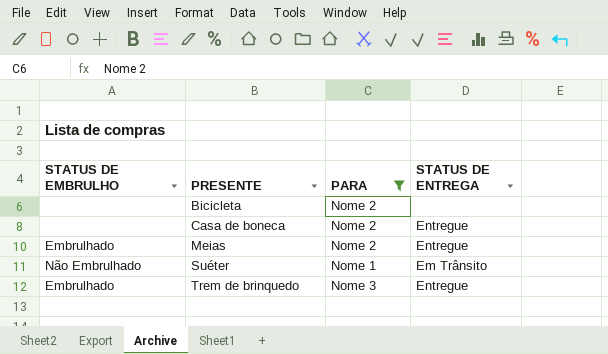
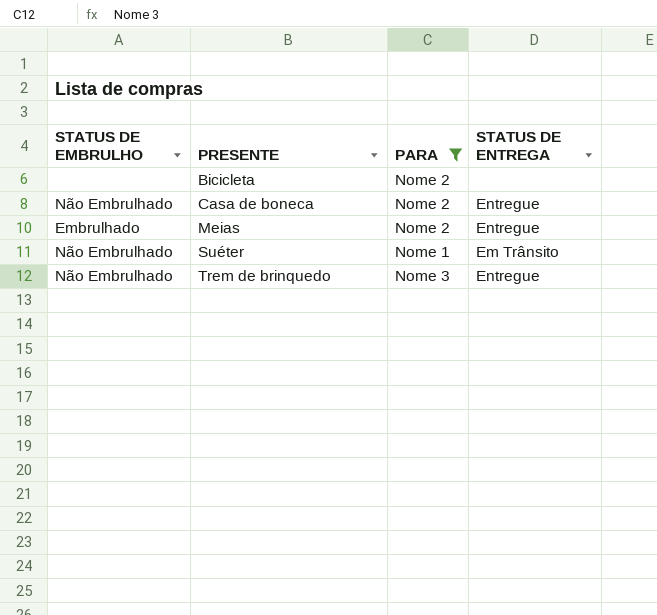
Casa de boneca | STATUS DE EMBRULHO: none -> Não Embrulhado
Trem de brinquedo | STATUS DE EMBRULHO: Embrulhado -> Não Embrulhado

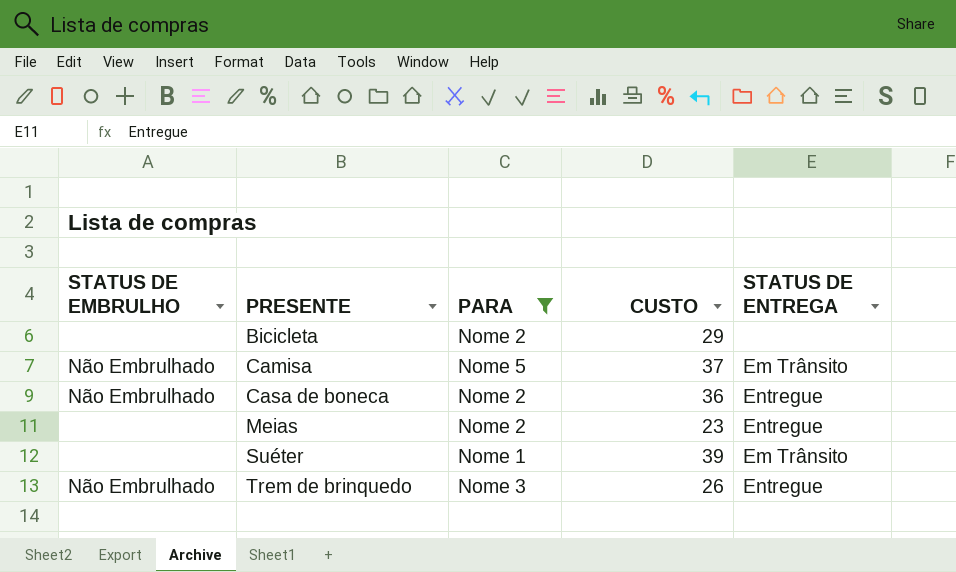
column CUSTO | position: none -> 4
row Camisa: none -> Não Embrulhado | Nome 5 | 37 | Em Trânsito
Meias | STATUS DE EMBRULHO: Embrulhado -> none
Suéter | STATUS DE EMBRULHO: Não Embrulhado -> none

